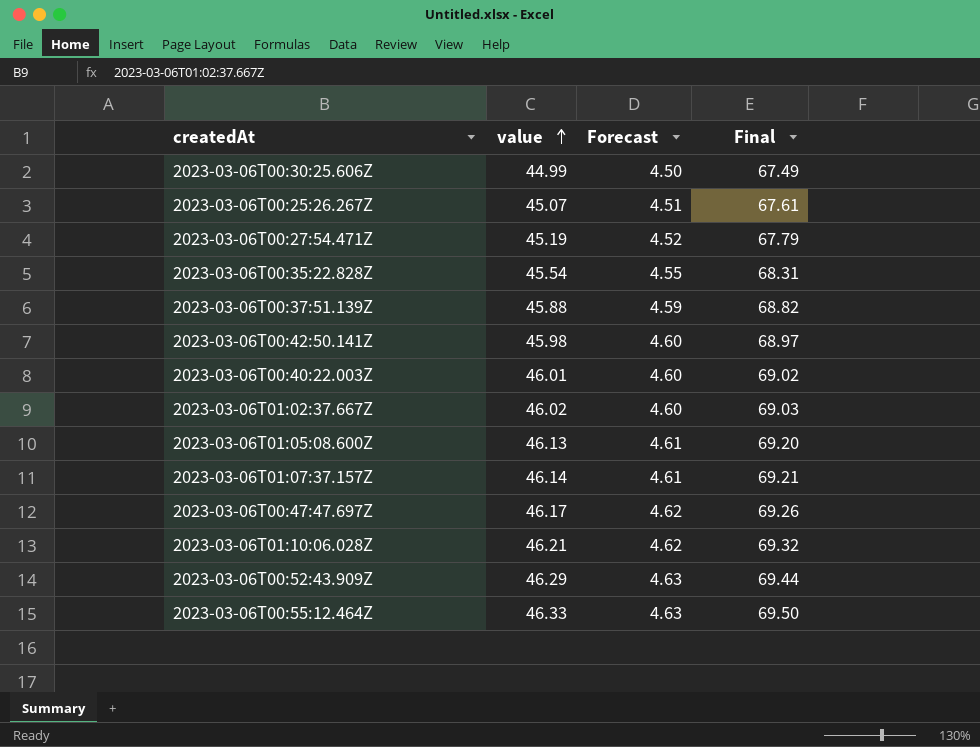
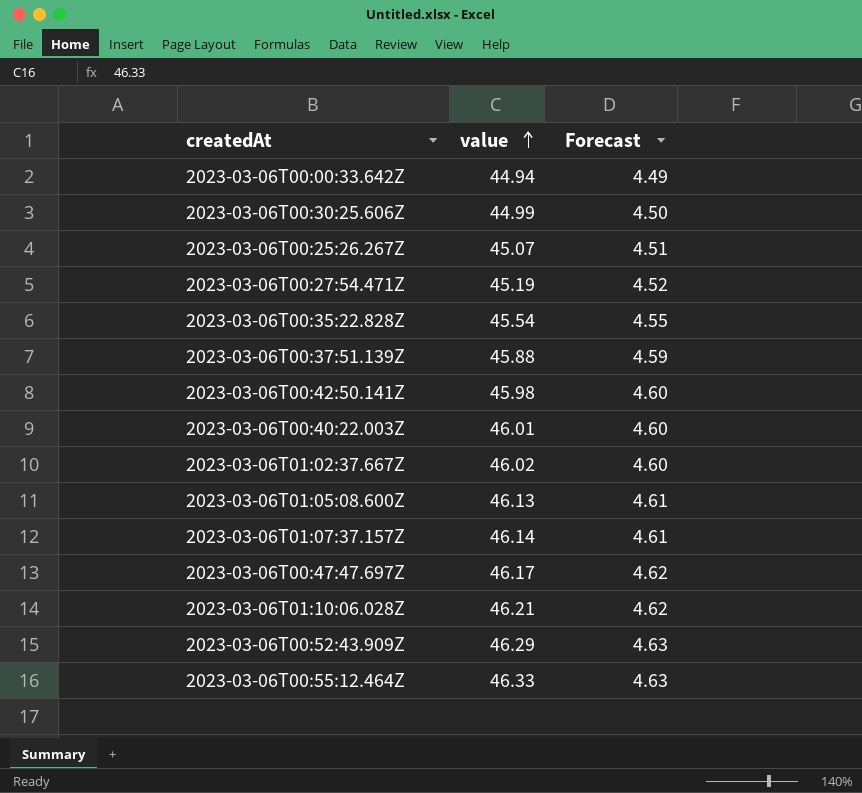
column Final | formula: [value] * 1.5 -> none
row 2023-03-06T00:00:33.642Z: none -> 44.94 | 4.49

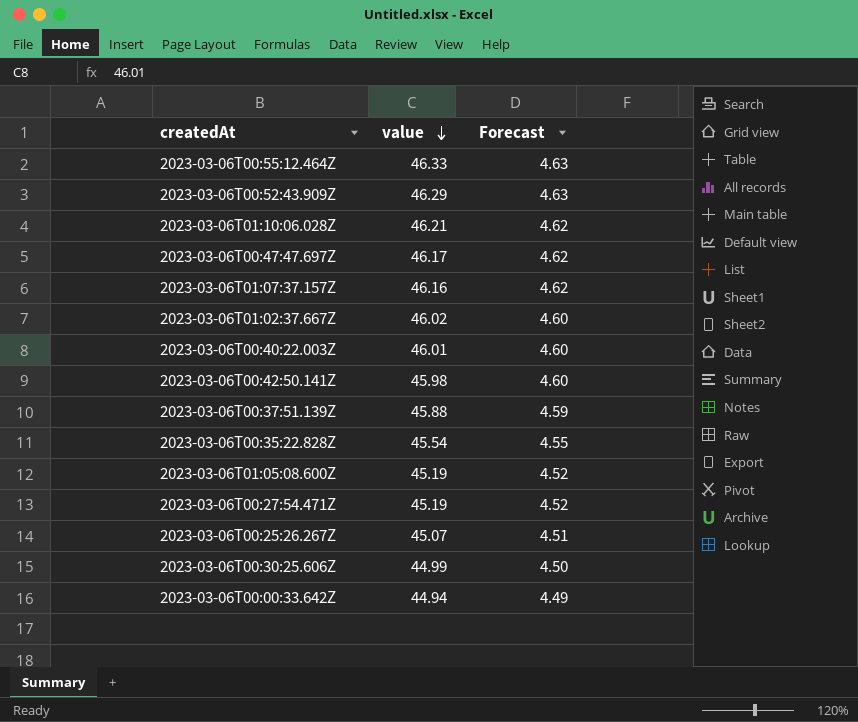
row order: value ascending -> value descending
2023-03-06T01:07:37.157Z | value: 46.14 -> 46.16
2023-03-06T01:07:37.157Z | Forecast: 4.61 -> 4.62
2023-03-06T01:05:08.600Z | value: 46.13 -> 45.19
2023-03-06T01:05:08.600Z | Forecast: 4.61 -> 4.52

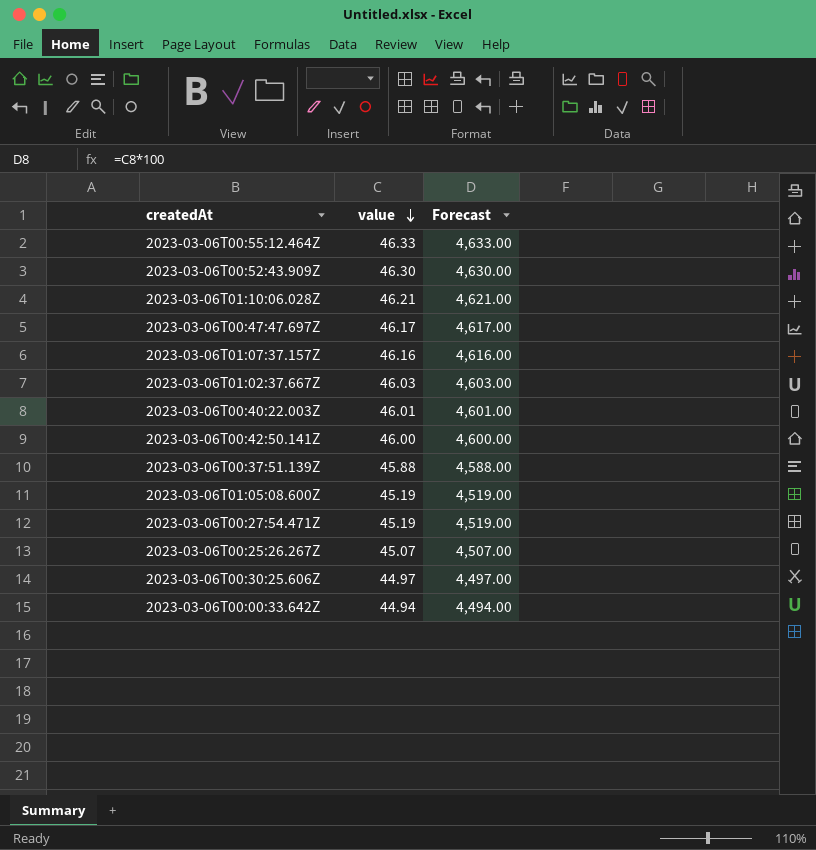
column Forecast | formula: [value] * 0.1 -> [value] * 100
row 2023-03-06T00:35:22.828Z: 45.54 | 4.55 -> none
2023-03-06T00:52:43.909Z | value: 46.29 -> 46.30
2023-03-06T01:02:37.667Z | value: 46.02 -> 46.03
2023-03-06T00:42:50.141Z | value: 45.98 -> 46.00
2023-03-06T00:30:25.606Z | value: 44.99 -> 44.97

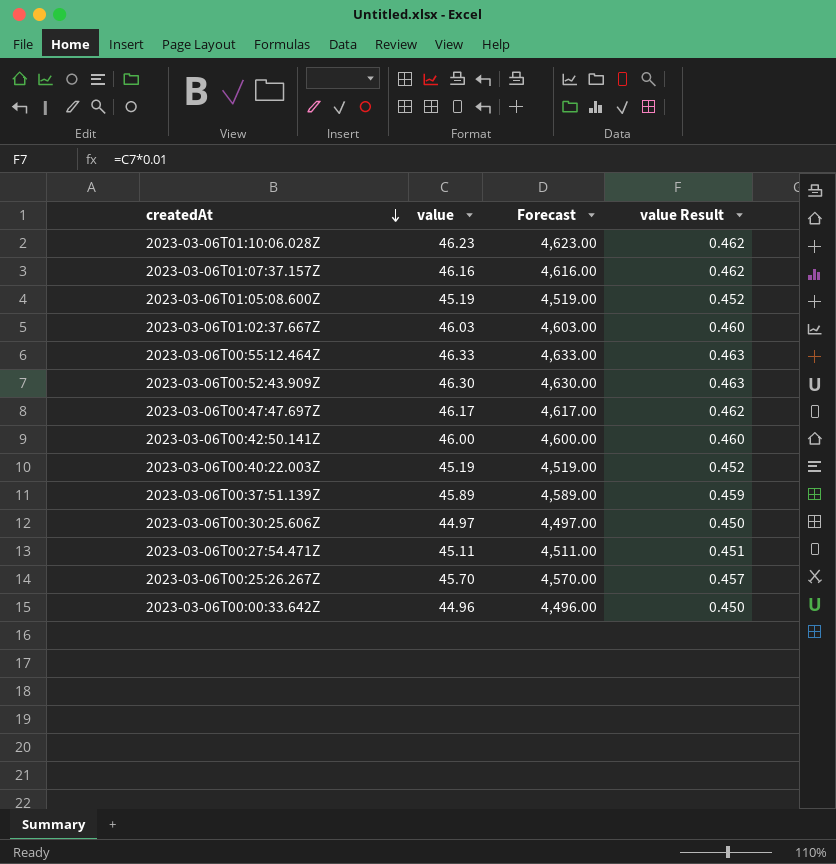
row order: value descending -> createdAt descending
column value Result | formula: none -> [value] * 0.01
2023-03-06T01:10:06.028Z | value: 46.21 -> 46.23
2023-03-06T01:10:06.028Z | Forecast: 4,621.00 -> 4,623.00
2023-03-06T00:40:22.003Z | value: 46.01 -> 45.19
2023-03-06T00:40:22.003Z | Forecast: 4,601.00 -> 4,519.00
2023-03-06T00:37:51.139Z | value: 45.88 -> 45.89
2023-03-06T00:37:51.139Z | Forecast: 4,588.00 -> 4,589.00
2023-03-06T00:27:54.471Z | value: 45.19 -> 45.11
2023-03-06T00:27:54.471Z | Forecast: 4,519.00 -> 4,511.00
2023-03-06T00:25:26.267Z | value: 45.07 -> 45.70
2023-03-06T00:25:26.267Z | Forecast: 4,507.00 -> 4,570.00
2023-03-06T00:00:33.642Z | value: 44.94 -> 44.96
2023-03-06T00:00:33.642Z | Forecast: 4,494.00 -> 4,496.00

